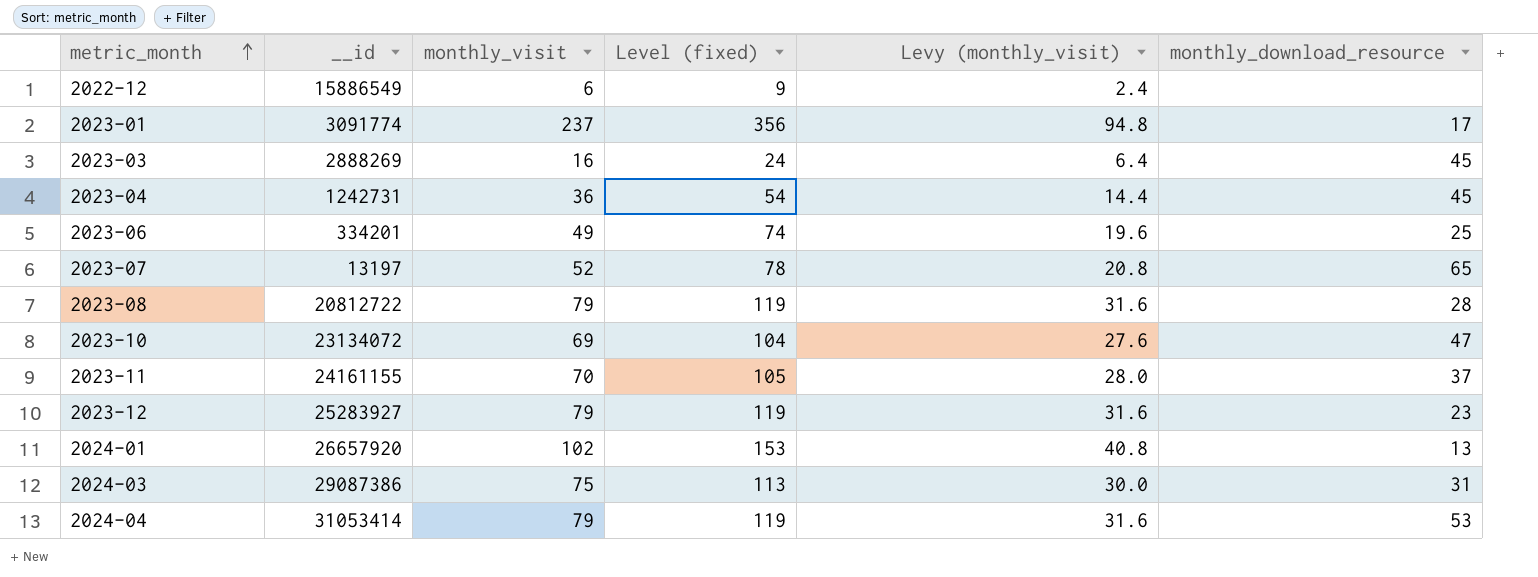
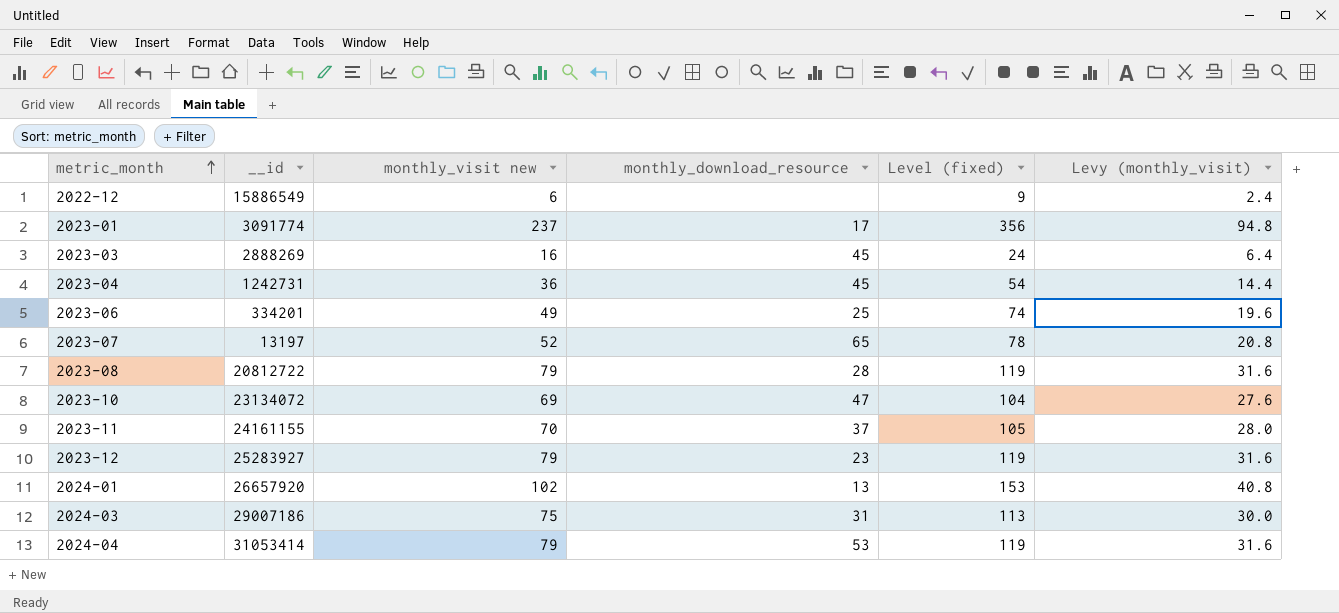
column name: monthly_visit -> monthly_visit new
column monthly_download_resource | position: 6 -> 4
2024-03 | __id: 29087386 -> 29007186

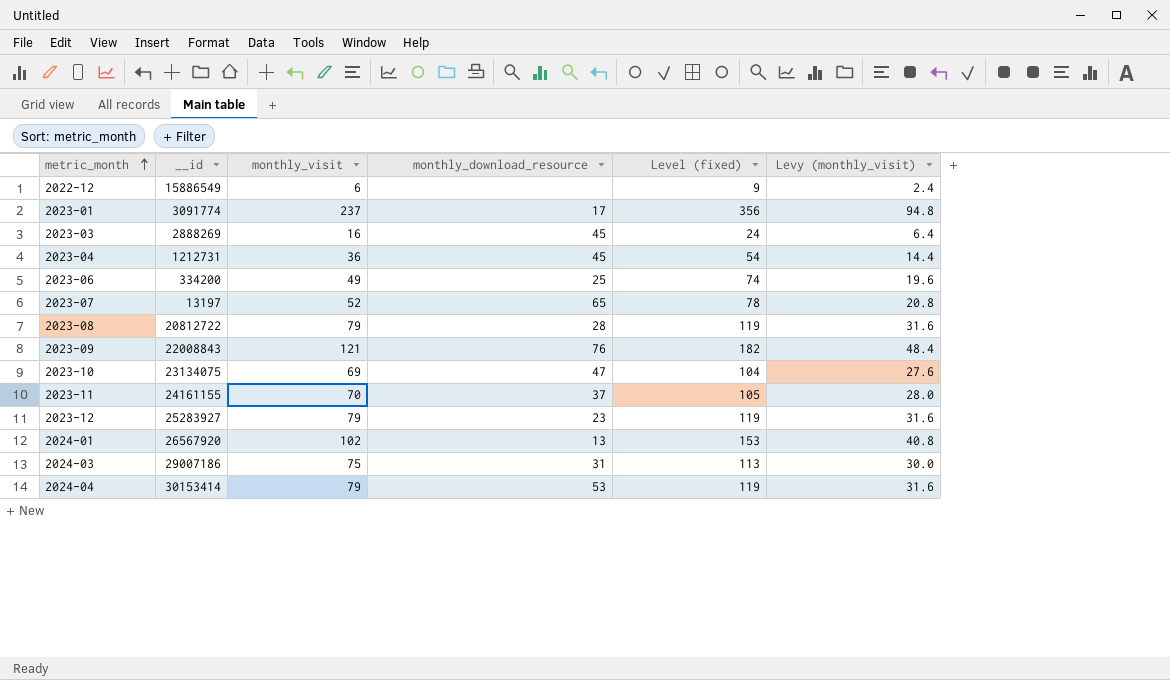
column name: monthly_visit new -> monthly_visit
2023-04 | __id: 1242731 -> 1212731
2023-06 | __id: 334201 -> 334200
row 2023-09: none -> 22008843 | 121 | 76 | 182 | 48.4
2023-10 | __id: 23134072 -> 23134075
2024-01 | __id: 26657920 -> 26567920
2024-04 | __id: 31053414 -> 30153414

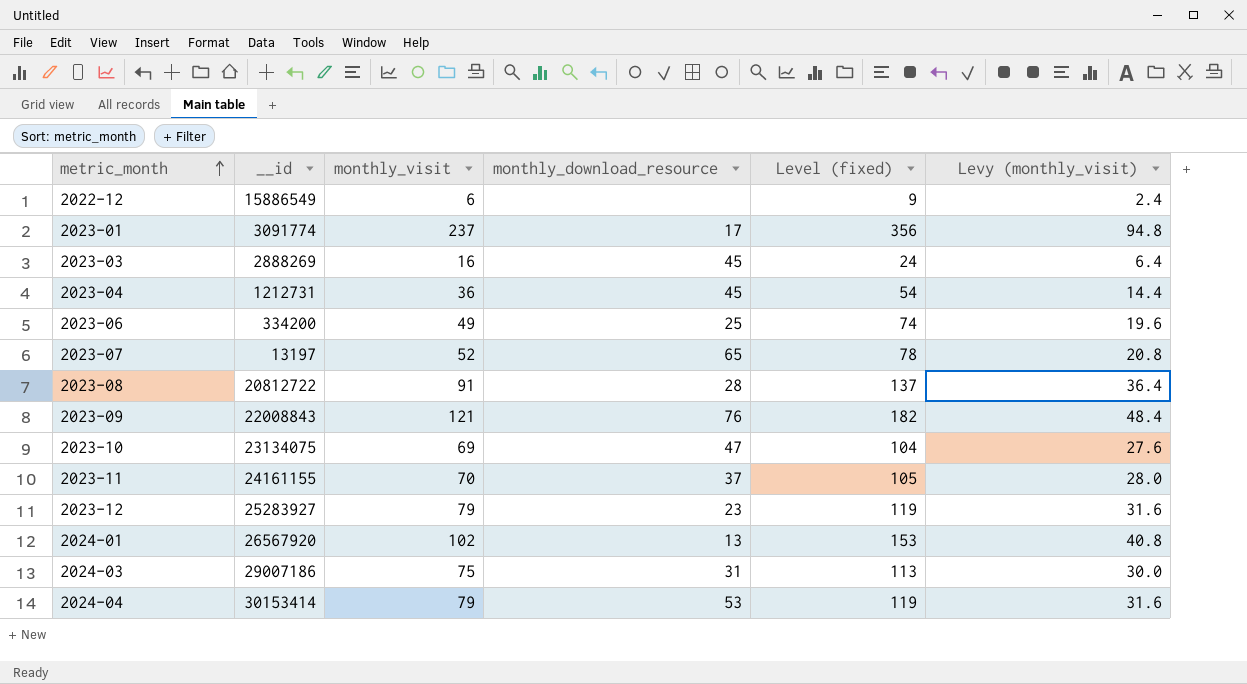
2023-08 | monthly_visit: 79 -> 91
2023-08 | Level (fixed): 119 -> 137
2023-08 | Levy (monthly_visit): 31.6 -> 36.4

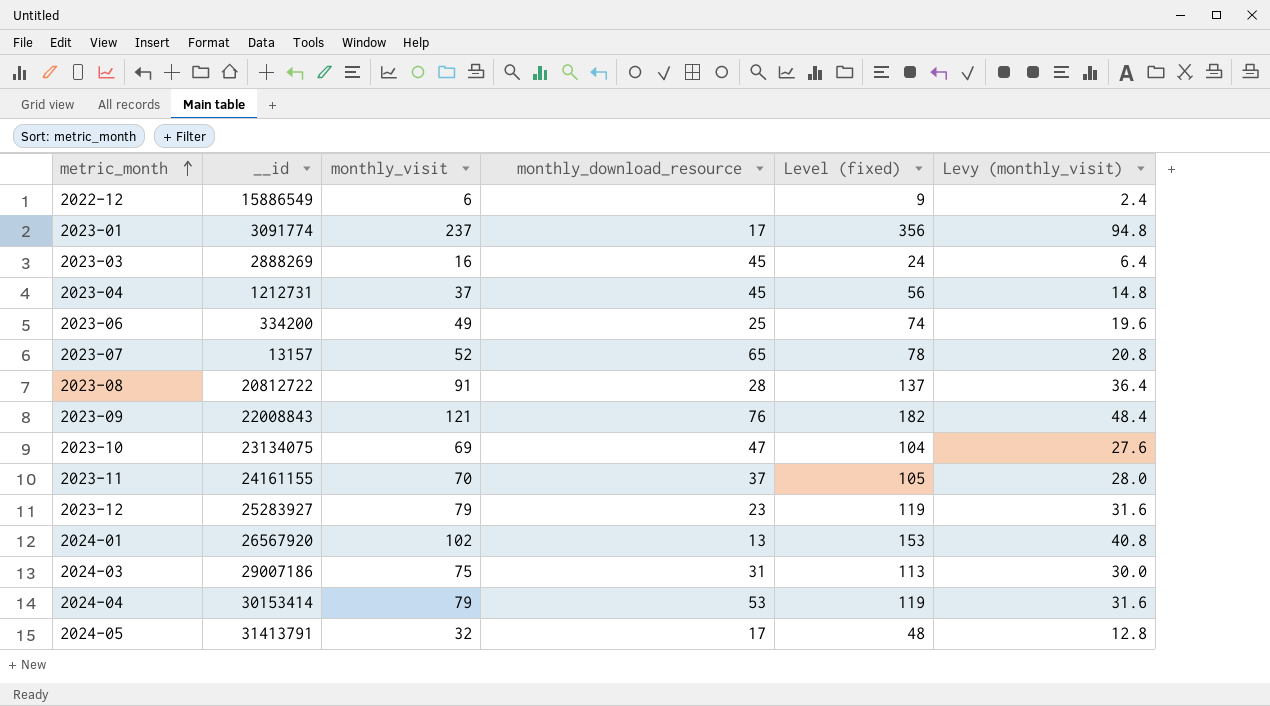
2023-04 | monthly_visit: 36 -> 37
2023-04 | Level (fixed): 54 -> 56
2023-04 | Levy (monthly_visit): 14.4 -> 14.8
2023-07 | __id: 13197 -> 13157
row 2024-05: none -> 31413791 | 32 | 17 | 48 | 12.8

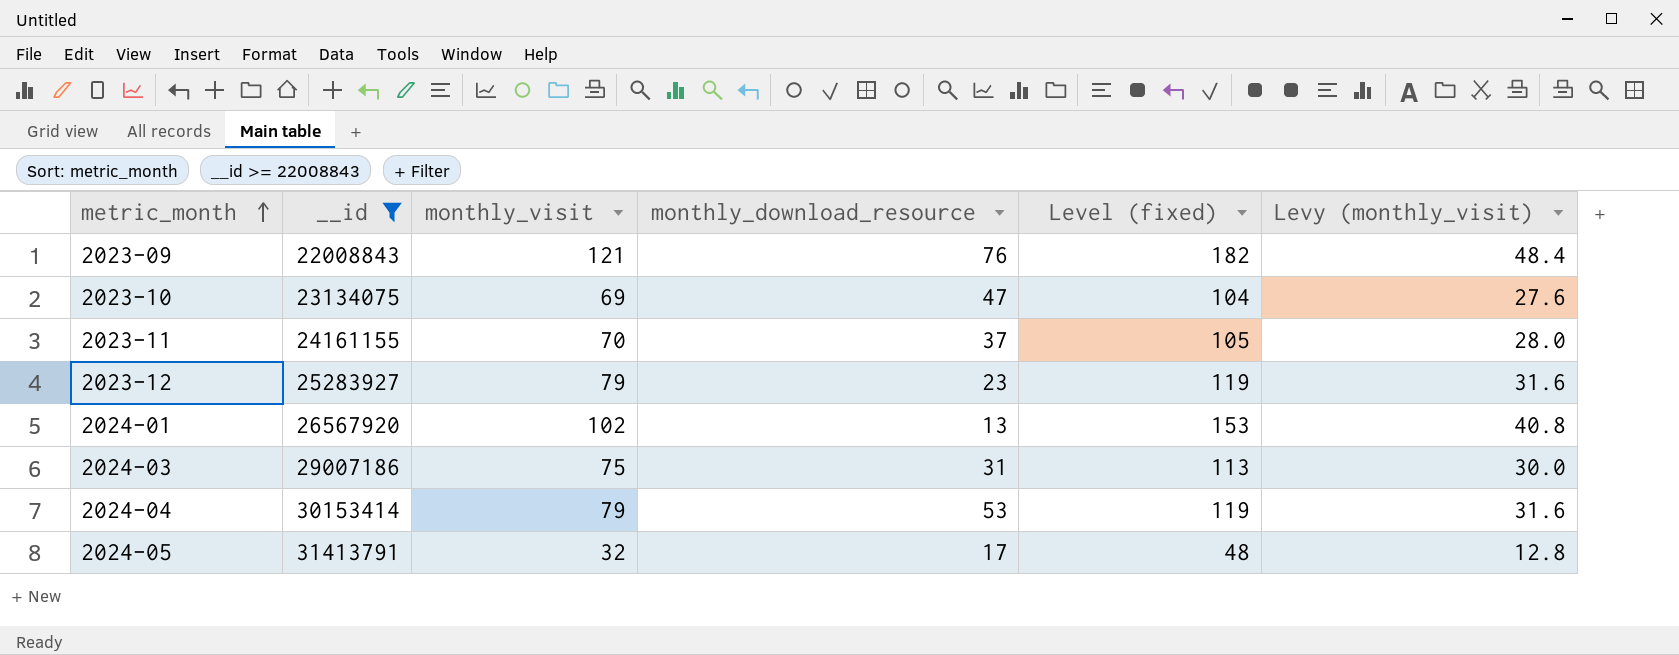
filter: none -> __id >= 22008843

